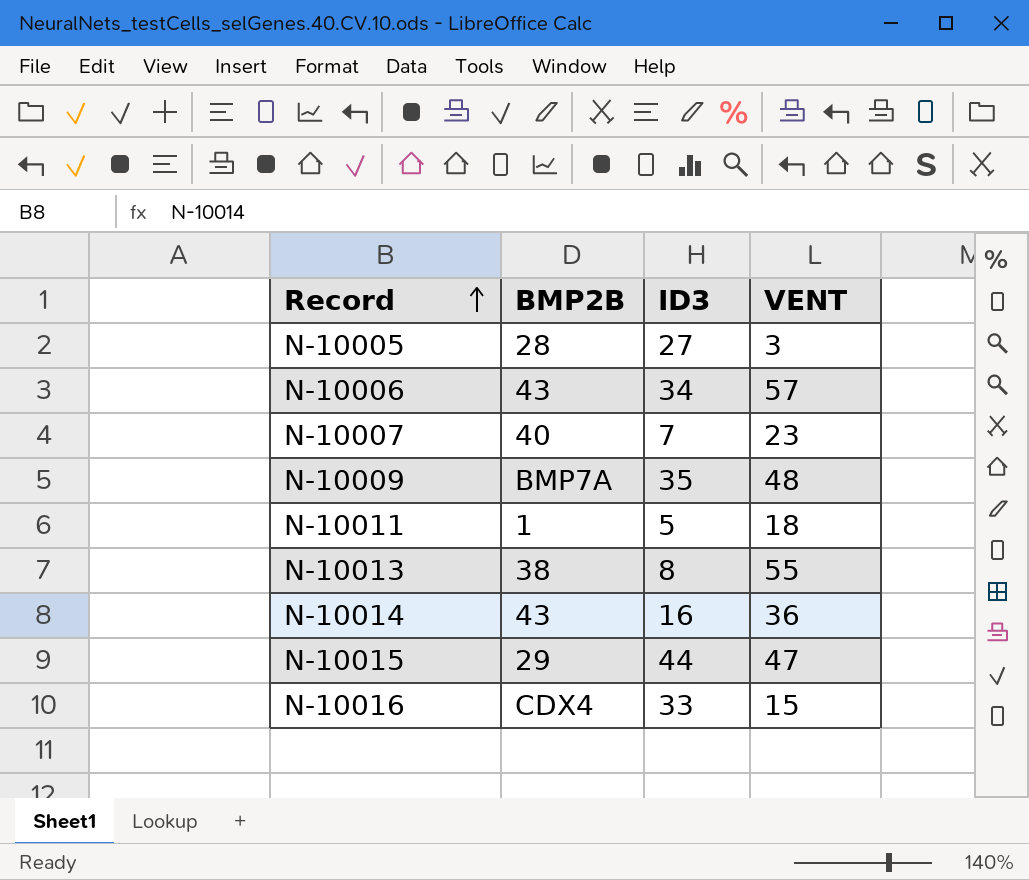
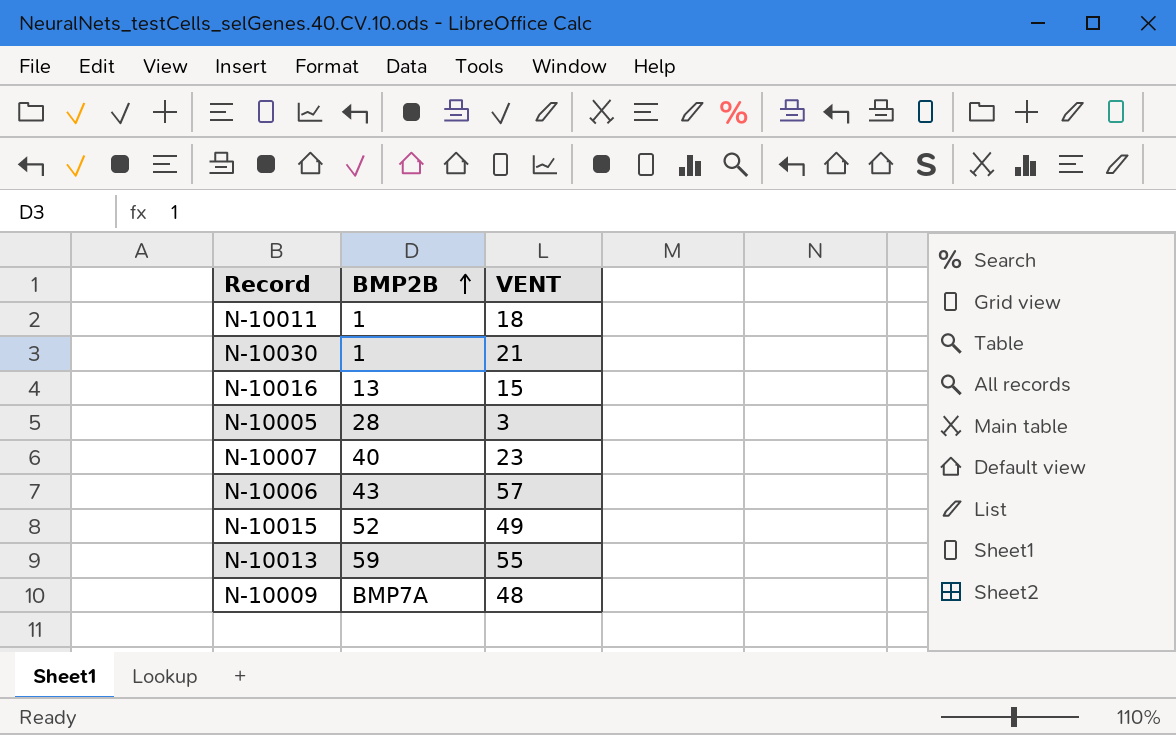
row order: Record ascending -> BMP2B ascending
column ID3 | position: 3 -> none
row N-10014: 43 | 16 | 36 -> none
row N-10030: none -> 1 | 21
N-10016 | BMP2B: CDX4 -> 13
N-10015 | BMP2B: 29 -> 52
N-10015 | VENT: 47 -> 49
N-10013 | BMP2B: 38 -> 59

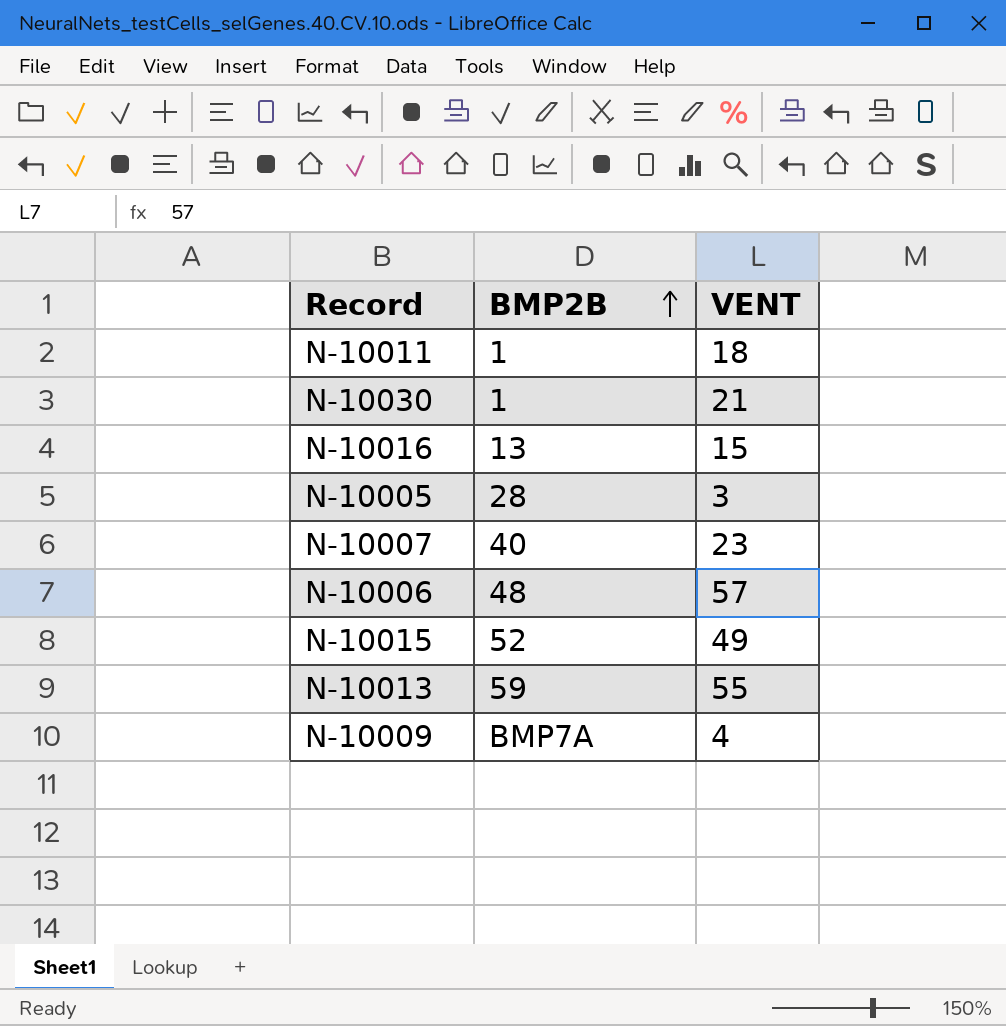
N-10006 | BMP2B: 43 -> 48
N-10009 | VENT: 48 -> 4

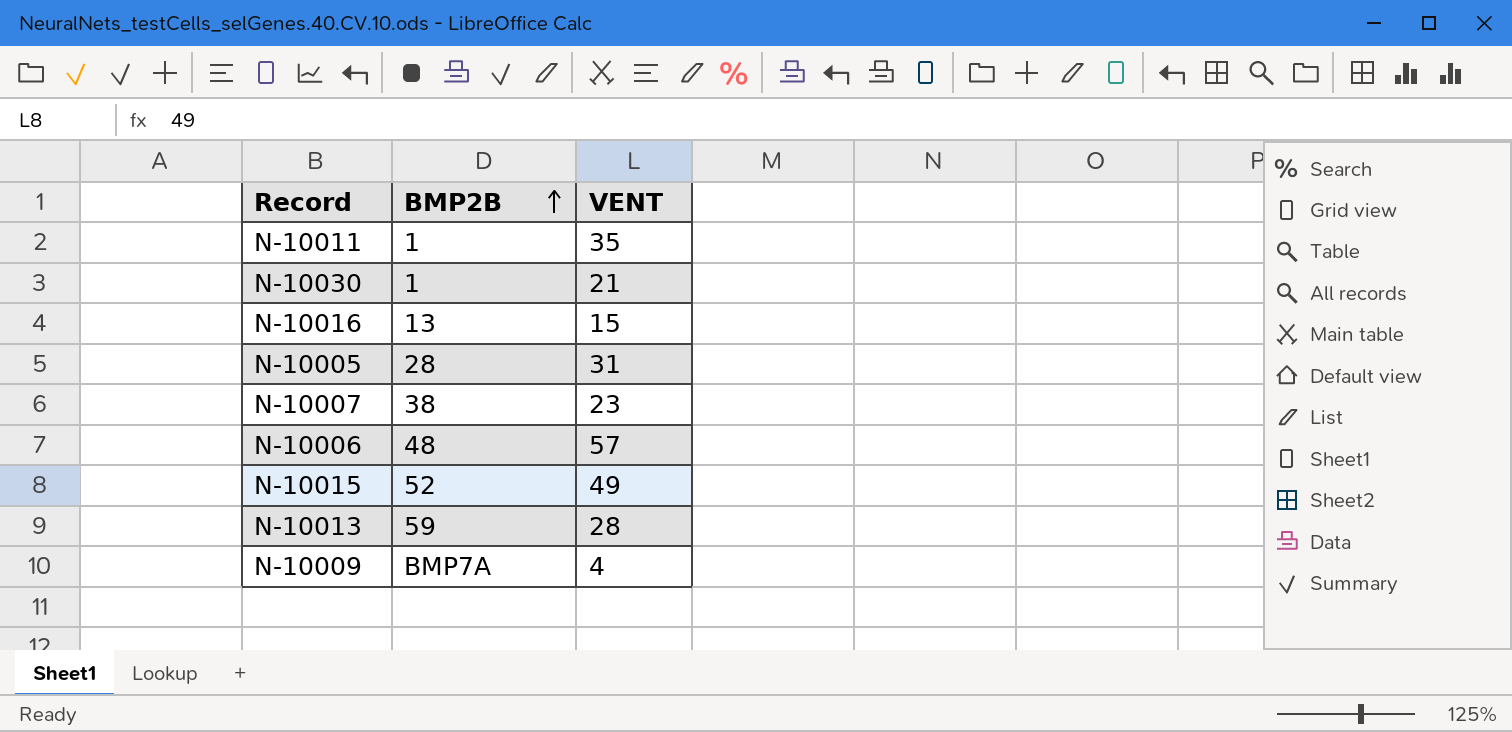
N-10011 | VENT: 18 -> 35
N-10005 | VENT: 3 -> 31
N-10007 | BMP2B: 40 -> 38
N-10013 | VENT: 55 -> 28

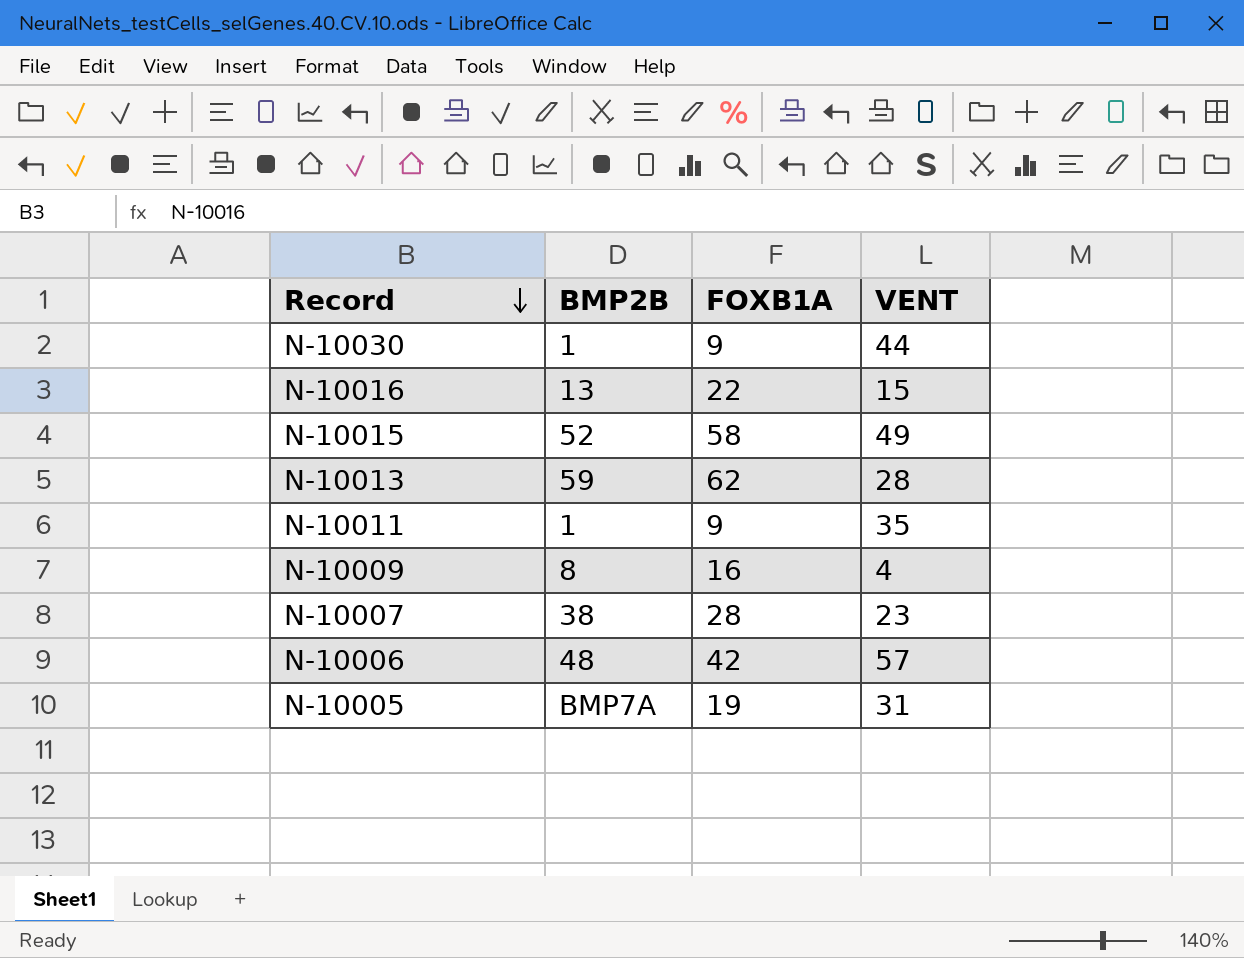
row order: BMP2B ascending -> Record descending
column FOXB1A | position: none -> 3
N-10030 | VENT: 21 -> 44
N-10009 | BMP2B: BMP7A -> 8
N-10005 | BMP2B: 28 -> BMP7A

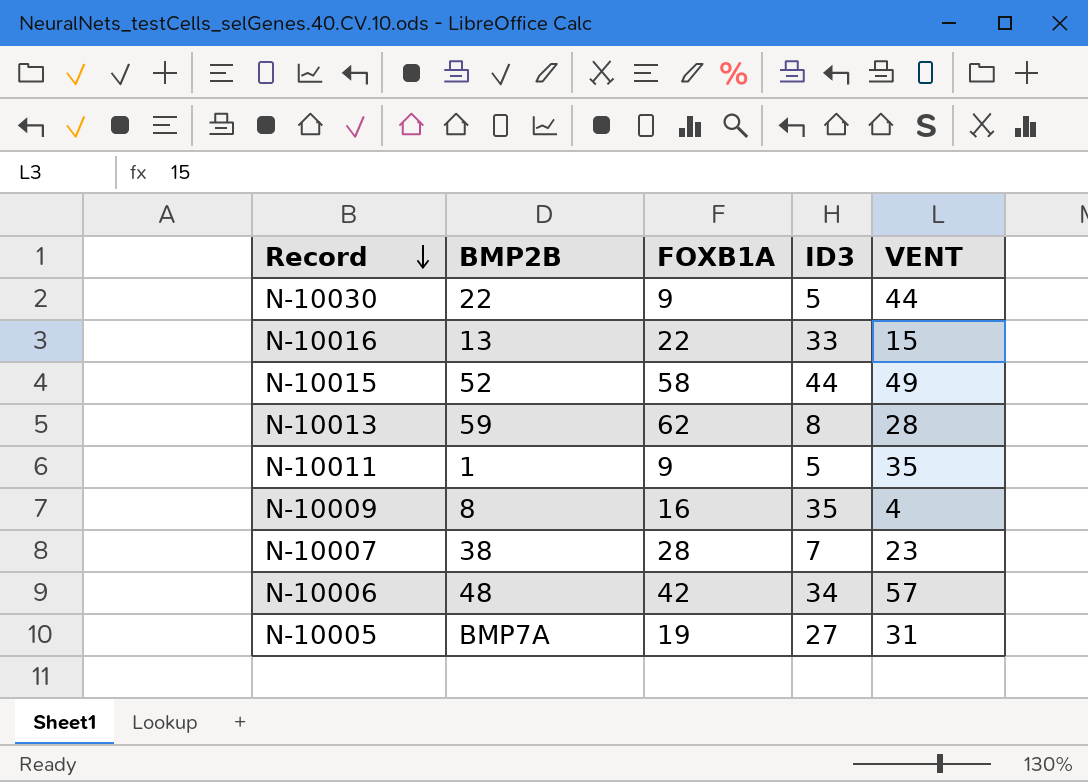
column ID3 | position: none -> 4
N-10030 | BMP2B: 1 -> 22

